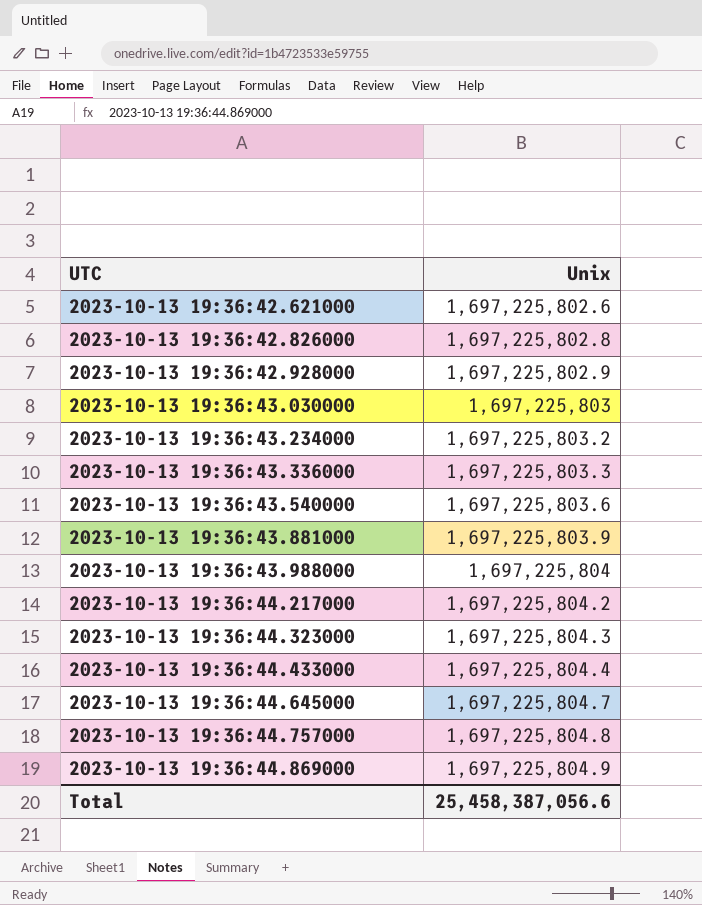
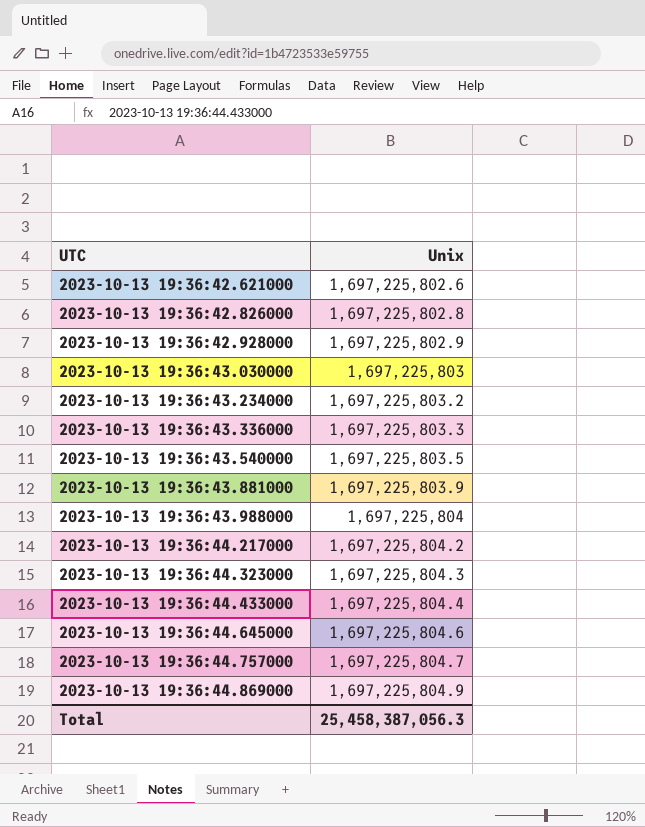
2023-10-13 19:36:43.540000 | Unix: 1,697,225,803.6 -> 1,697,225,803.5
2023-10-13 19:36:44.645000 | Unix: 1,697,225,804.7 -> 1,697,225,804.6
2023-10-13 19:36:44.757000 | Unix: 1,697,225,804.8 -> 1,697,225,804.7
Total | Unix: 25,458,387,056.6 -> 25,458,387,056.3

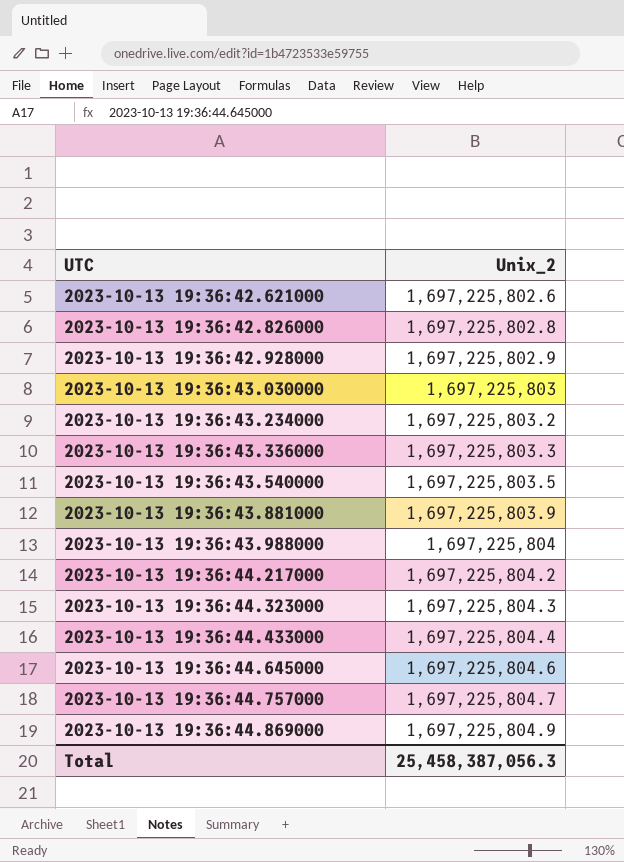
column name: Unix -> Unix_2

